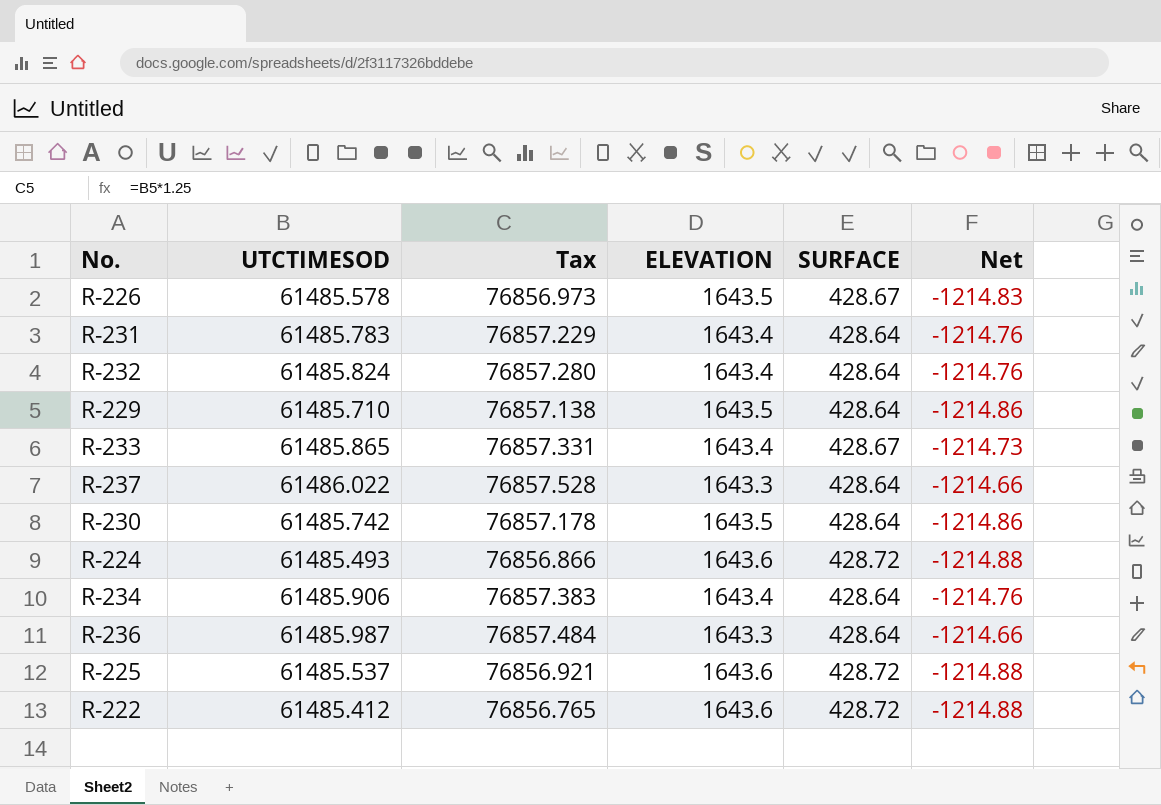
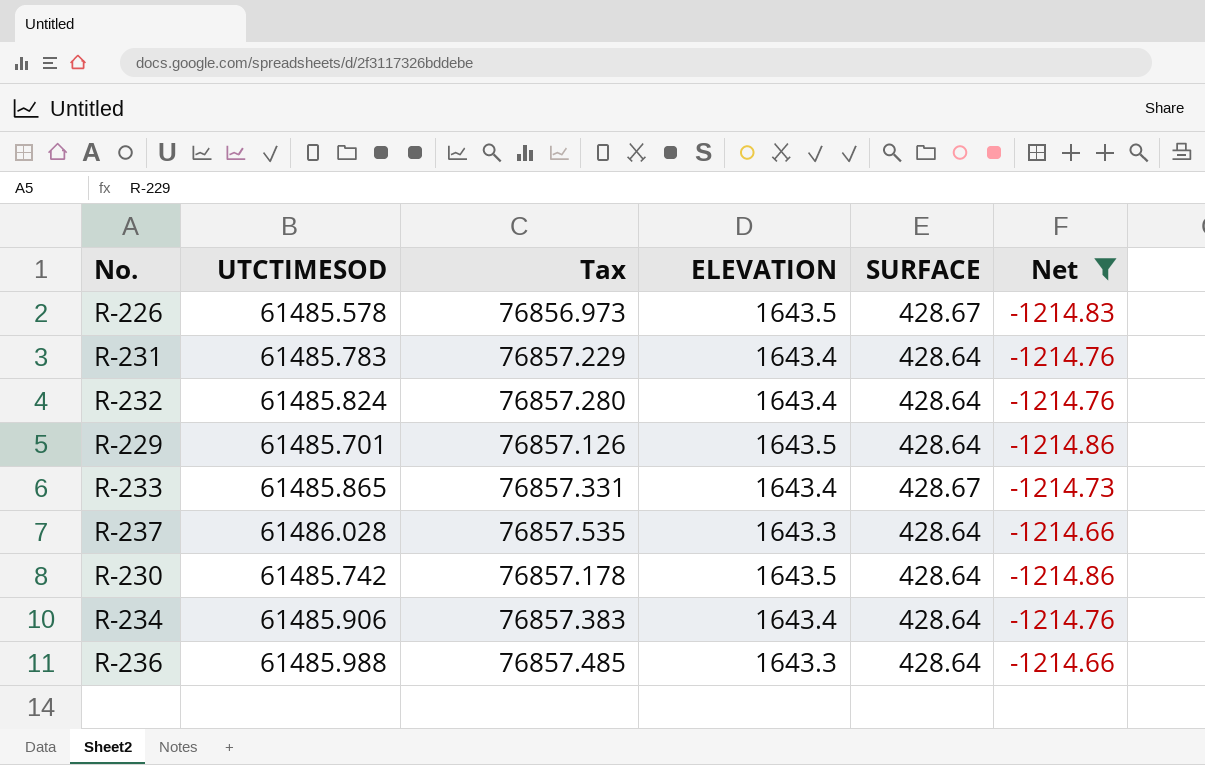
filter: none -> Net != -1214.88
R-229 | UTCTIMESOD: 61485.710 -> 61485.701
R-229 | Tax: 76857.138 -> 76857.126
R-237 | UTCTIMESOD: 61486.022 -> 61486.028
R-237 | Tax: 76857.528 -> 76857.535
R-236 | UTCTIMESOD: 61485.987 -> 61485.988
R-236 | Tax: 76857.484 -> 76857.485

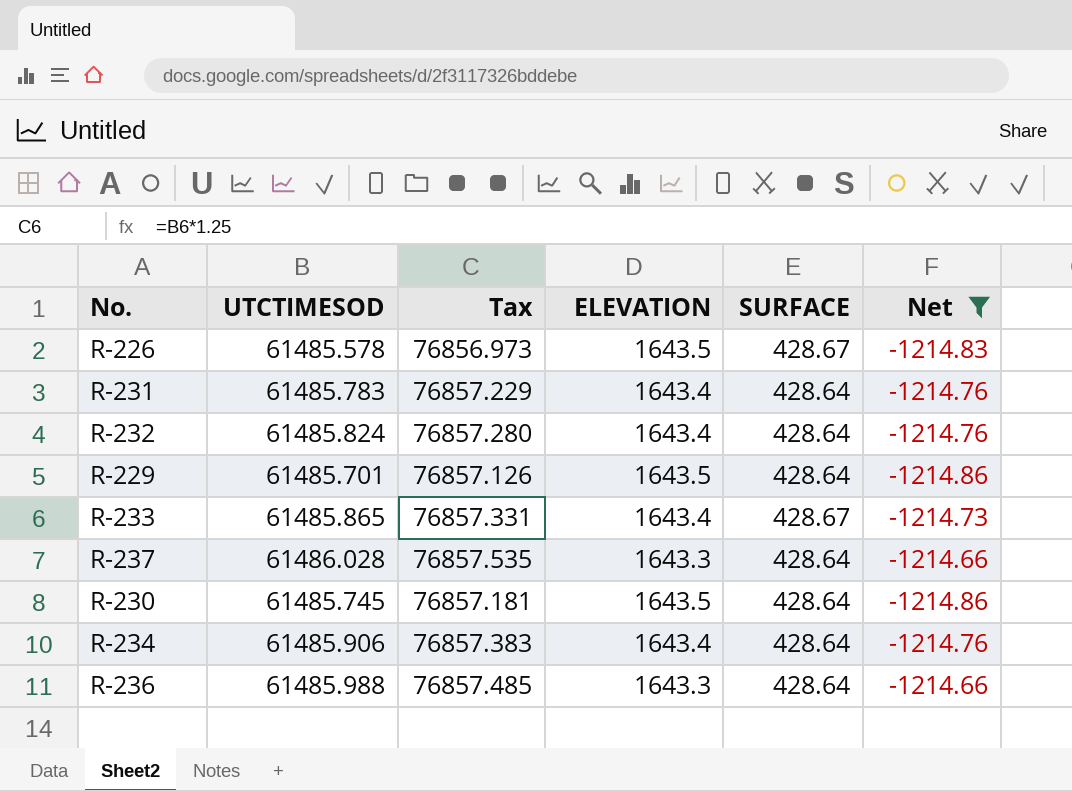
R-230 | UTCTIMESOD: 61485.742 -> 61485.745
R-230 | Tax: 76857.178 -> 76857.181

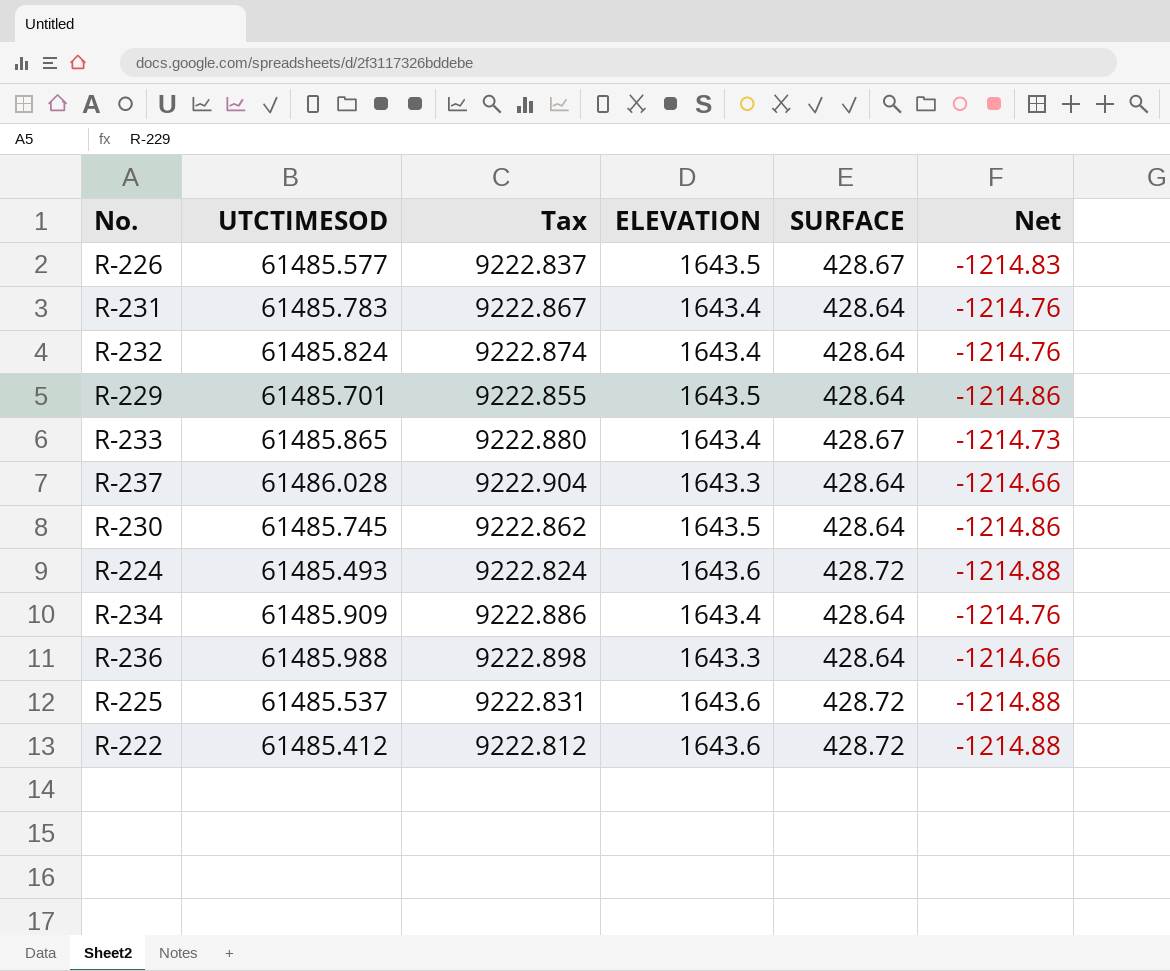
filter: Net != -1214.88 -> none
column Tax | formula: [UTCTIMESOD] * 1.25 -> [UTCTIMESOD] * 0.15
R-226 | UTCTIMESOD: 61485.578 -> 61485.577
R-234 | UTCTIMESOD: 61485.906 -> 61485.909

